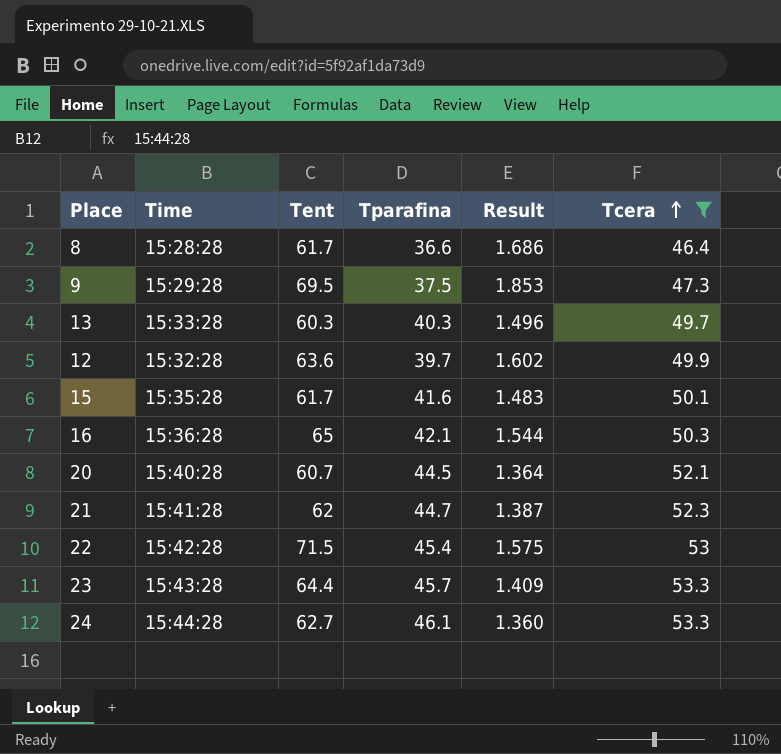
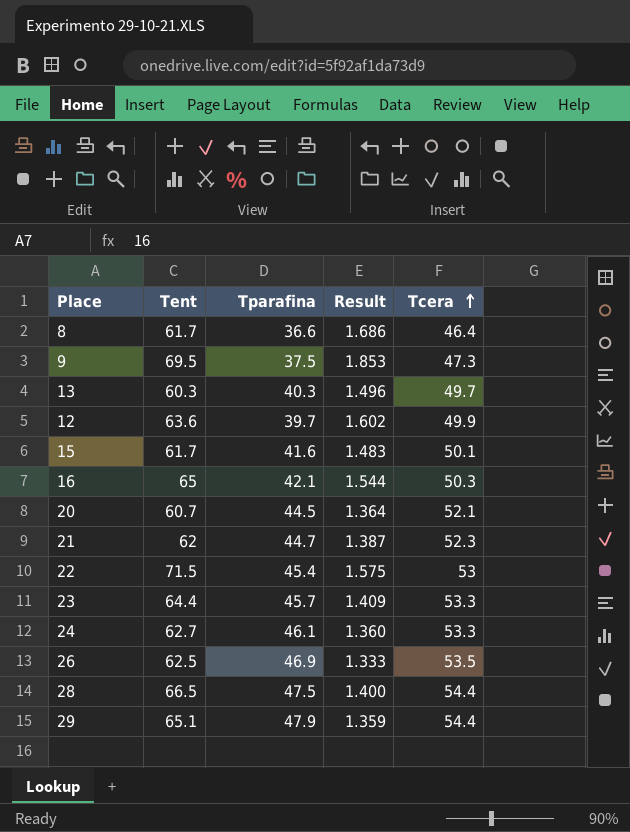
filter: Tcera <= 53.3 -> none
column Time | position: 2 -> none

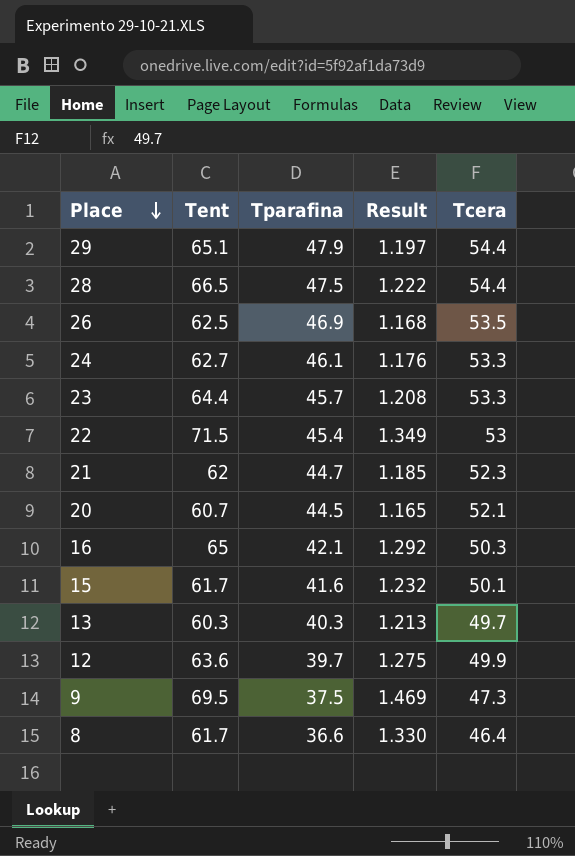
row order: Tcera ascending -> Place descending
column Result | formula: [Tent] / [Tparafina] -> [Tent] / [Tcera]

